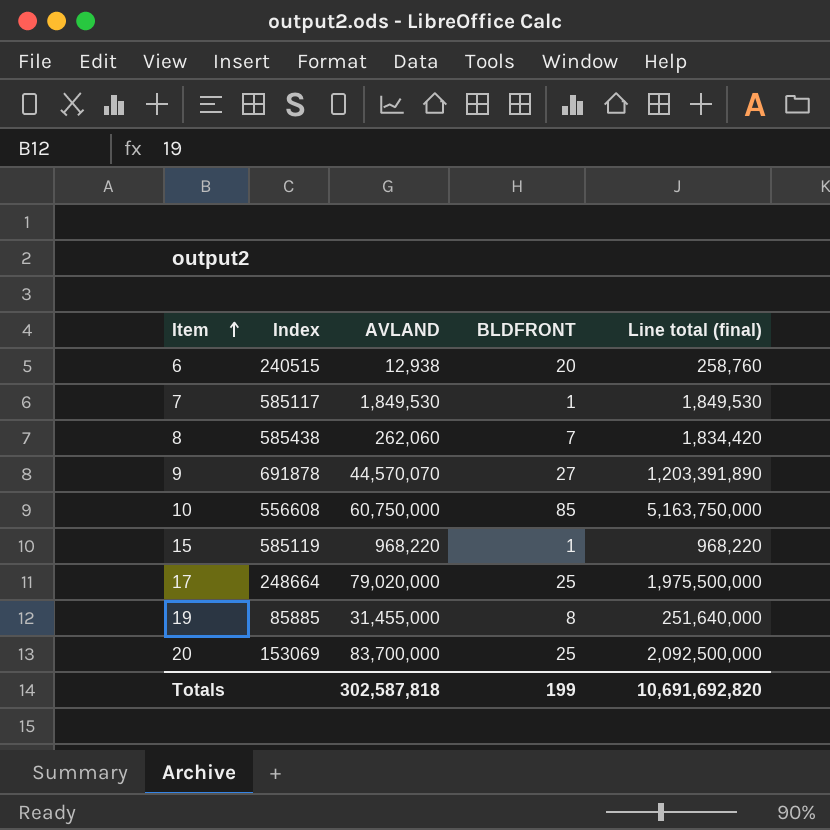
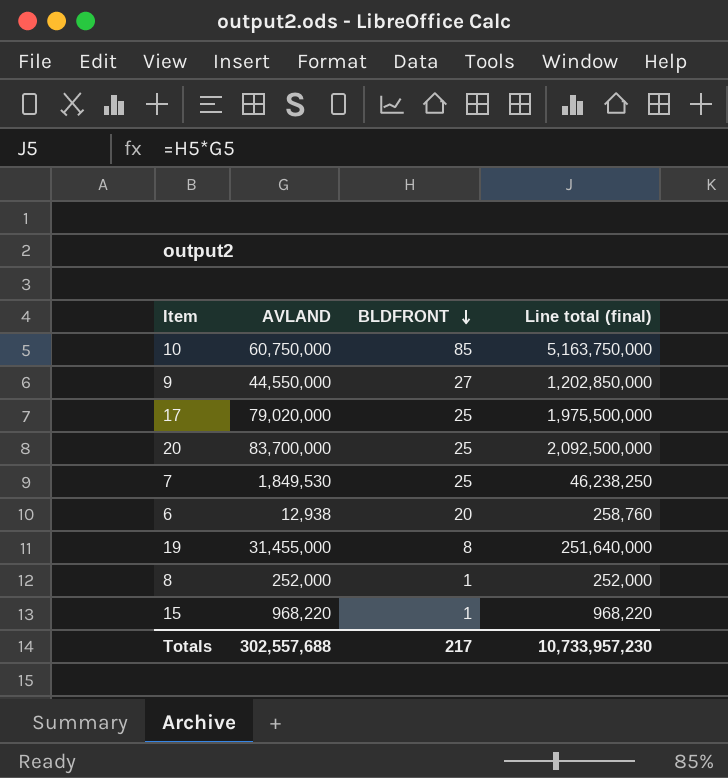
row order: Item ascending -> BLDFRONT descending
column Index | position: 2 -> none
9 | AVLAND: 44,570,070 -> 44,550,000
9 | Line total (final): 1,203,391,890 -> 1,202,850,000
7 | BLDFRONT: 1 -> 25
7 | Line total (final): 1,849,530 -> 46,238,250
8 | AVLAND: 262,060 -> 252,000
8 | BLDFRONT: 7 -> 1
8 | Line total (final): 1,834,420 -> 252,000
Totals | AVLAND: 302,587,818 -> 302,557,688
Totals | BLDFRONT: 199 -> 217
Totals | Line total (final): 10,691,692,820 -> 10,733,957,230

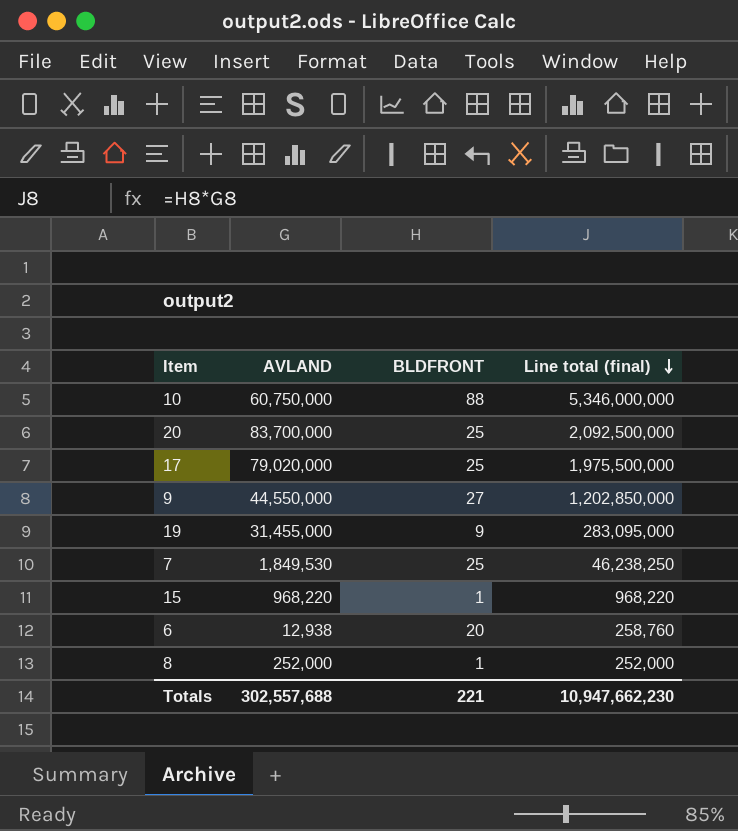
row order: BLDFRONT descending -> Line total (final) descending
10 | BLDFRONT: 85 -> 88
10 | Line total (final): 5,163,750,000 -> 5,346,000,000
19 | BLDFRONT: 8 -> 9
19 | Line total (final): 251,640,000 -> 283,095,000
Totals | BLDFRONT: 217 -> 221
Totals | Line total (final): 10,733,957,230 -> 10,947,662,230

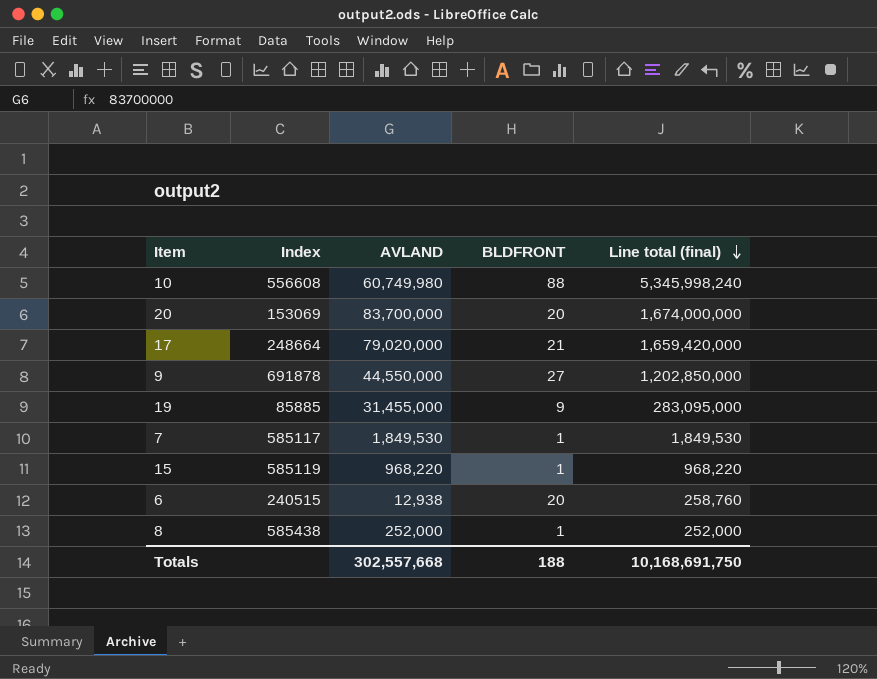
column Index | position: none -> 2
10 | AVLAND: 60,750,000 -> 60,749,980
10 | Line total (final): 5,346,000,000 -> 5,345,998,240
20 | BLDFRONT: 25 -> 20
20 | Line total (final): 2,092,500,000 -> 1,674,000,000
17 | BLDFRONT: 25 -> 21
17 | Line total (final): 1,975,500,000 -> 1,659,420,000
7 | BLDFRONT: 25 -> 1
7 | Line total (final): 46,238,250 -> 1,849,530
Totals | AVLAND: 302,557,688 -> 302,557,668
Totals | BLDFRONT: 221 -> 188
Totals | Line total (final): 10,947,662,230 -> 10,168,691,750

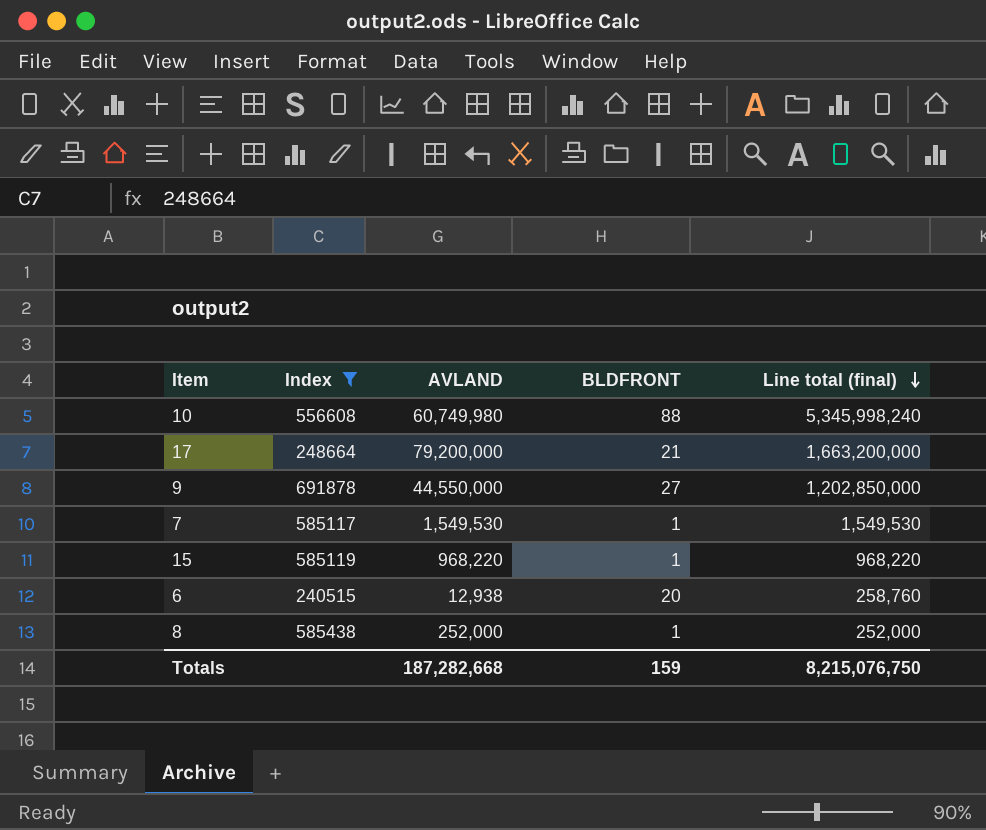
filter: none -> Index >= 240515
17 | AVLAND: 79,020,000 -> 79,200,000
17 | Line total (final): 1,659,420,000 -> 1,663,200,000
7 | AVLAND: 1,849,530 -> 1,549,530
7 | Line total (final): 1,849,530 -> 1,549,530
Totals | AVLAND: 302,557,668 -> 187,282,668
Totals | BLDFRONT: 188 -> 159
Totals | Line total (final): 10,168,691,750 -> 8,215,076,750

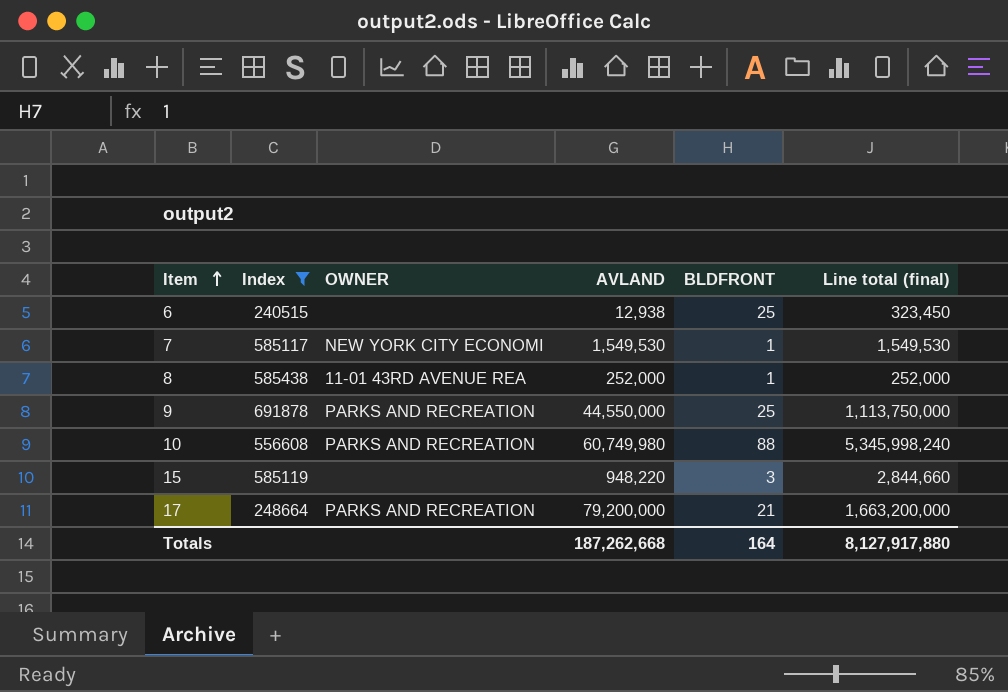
row order: Line total (final) descending -> Item ascending
column OWNER | position: none -> 3
6 | BLDFRONT: 20 -> 25
6 | Line total (final): 258,760 -> 323,450
9 | BLDFRONT: 27 -> 25
9 | Line total (final): 1,202,850,000 -> 1,113,750,000
15 | AVLAND: 968,220 -> 948,220
15 | BLDFRONT: 1 -> 3
15 | Line total (final): 968,220 -> 2,844,660
Totals | AVLAND: 187,282,668 -> 187,262,668
Totals | BLDFRONT: 159 -> 164
Totals | Line total (final): 8,215,076,750 -> 8,127,917,880

